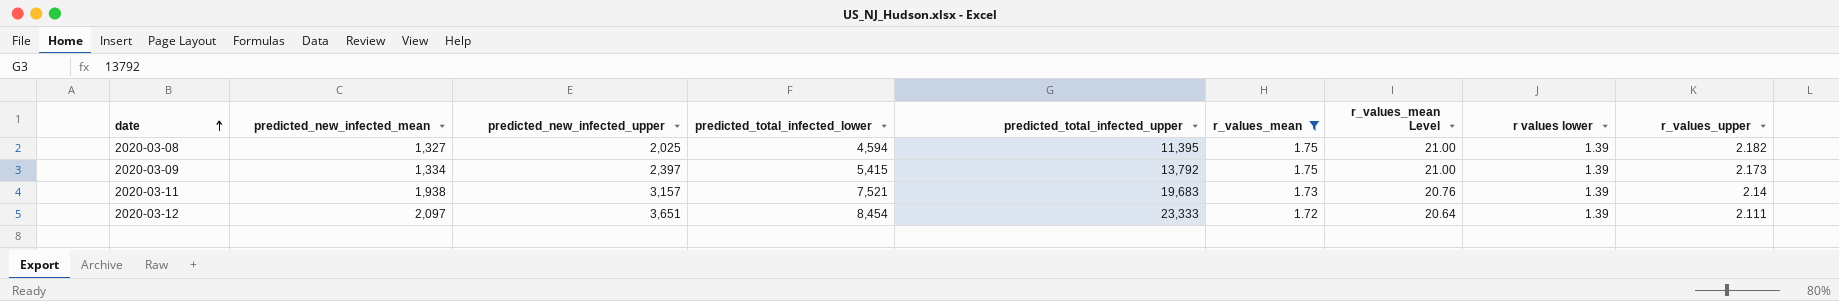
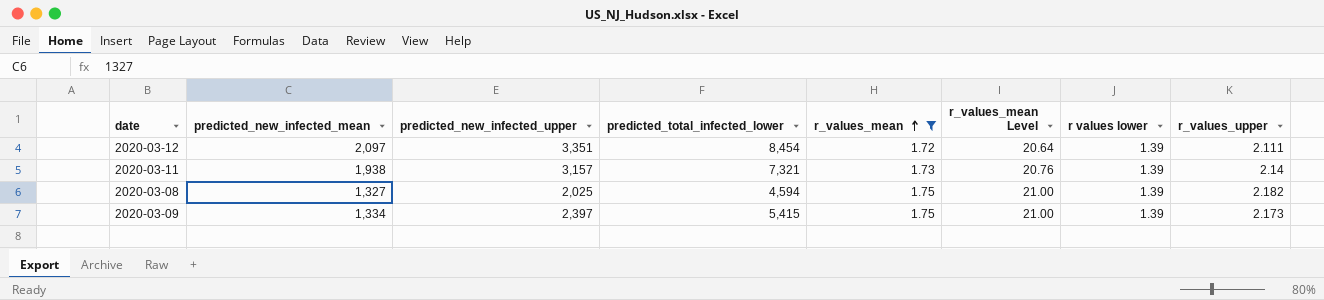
row order: date ascending -> r_values_mean ascending
column predicted_total_infected_upper | position: 5 -> none
2020-03-12 | predicted_new_infected_upper: 3,651 -> 3,351
2020-03-11 | predicted_total_infected_lower: 7,521 -> 7,321

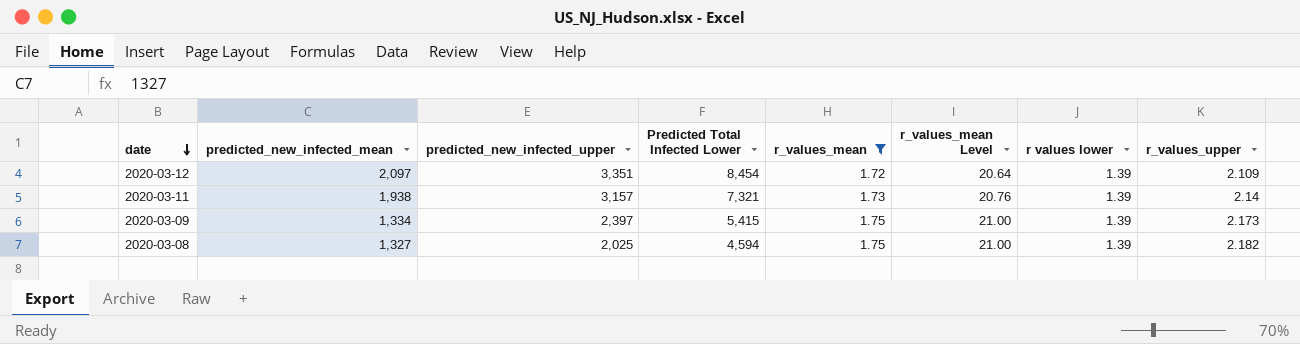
row order: r_values_mean ascending -> date descending
column name: predicted_total_infected_lower -> Predicted Total Infected Lower
2020-03-12 | r_values_upper: 2.111 -> 2.109

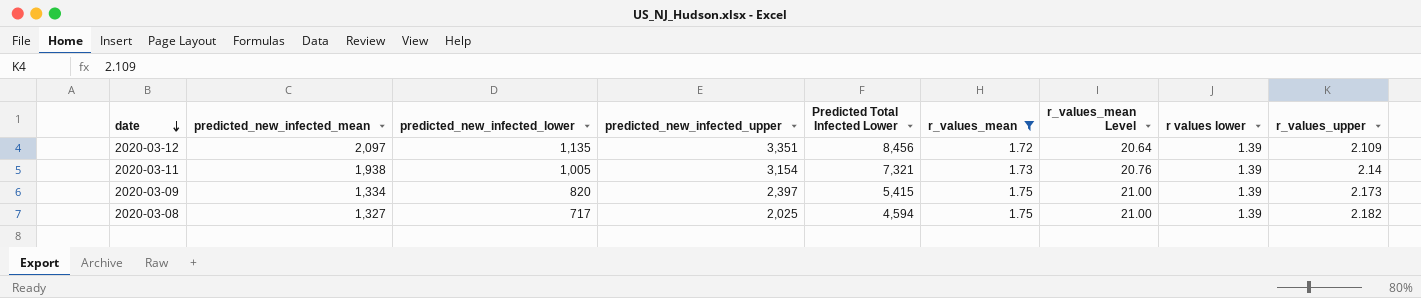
column predicted_new_infected_lower | position: none -> 3
2020-03-12 | Predicted Total Infected Lower: 8,454 -> 8,456
2020-03-11 | predicted_new_infected_upper: 3,157 -> 3,154

